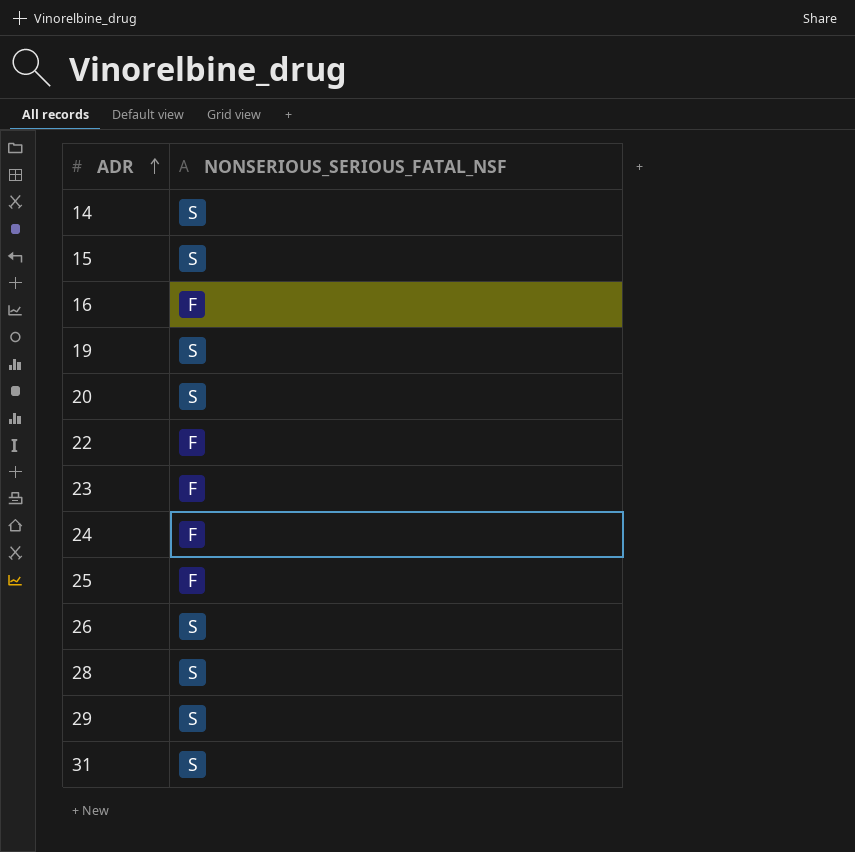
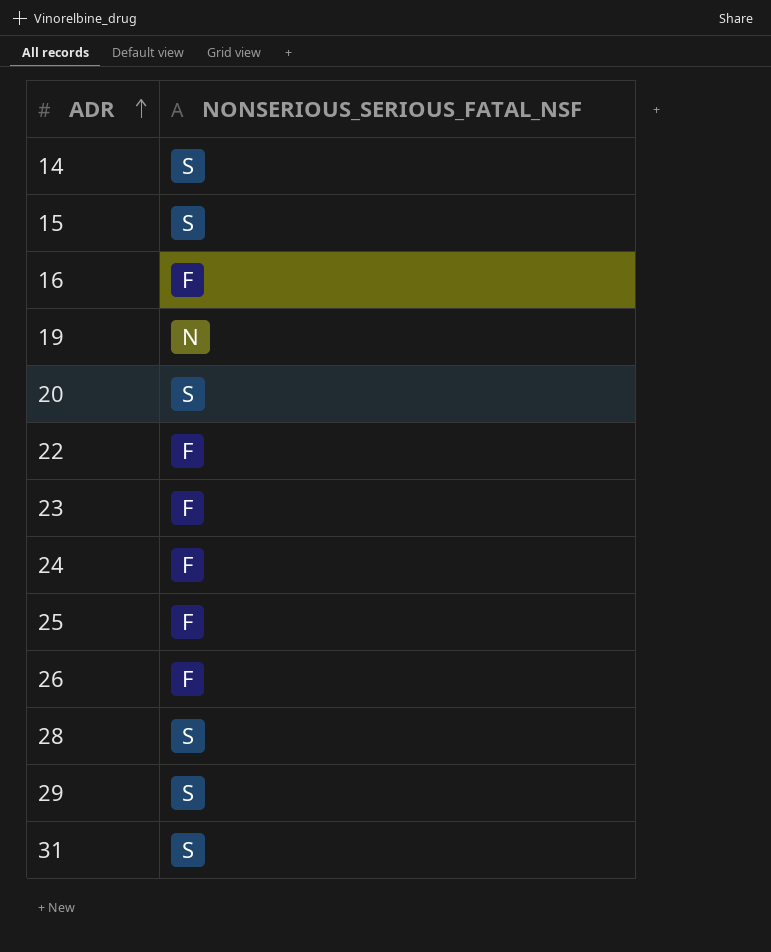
19 | NONSERIOUS_SERIOUS_FATAL_NSF: S -> N
26 | NONSERIOUS_SERIOUS_FATAL_NSF: S -> F

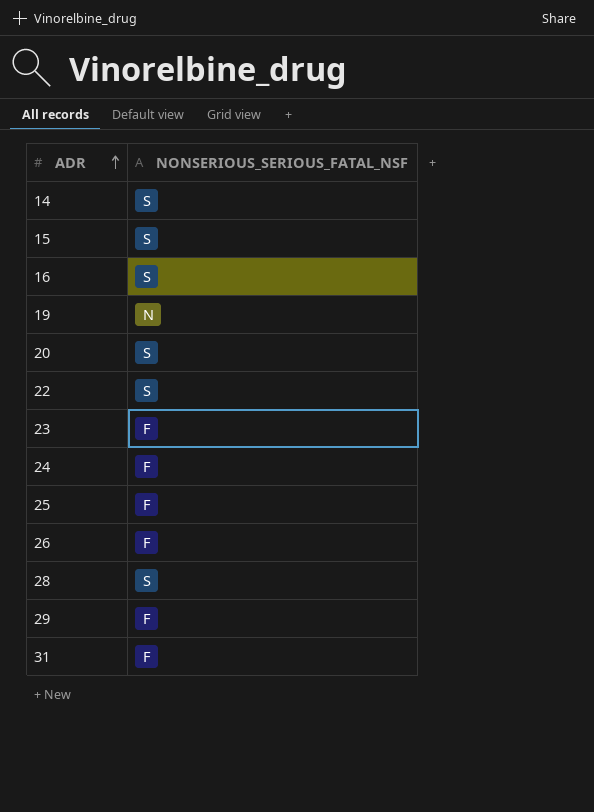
16 | NONSERIOUS_SERIOUS_FATAL_NSF: F -> S
22 | NONSERIOUS_SERIOUS_FATAL_NSF: F -> S
29 | NONSERIOUS_SERIOUS_FATAL_NSF: S -> F
31 | NONSERIOUS_SERIOUS_FATAL_NSF: S -> F

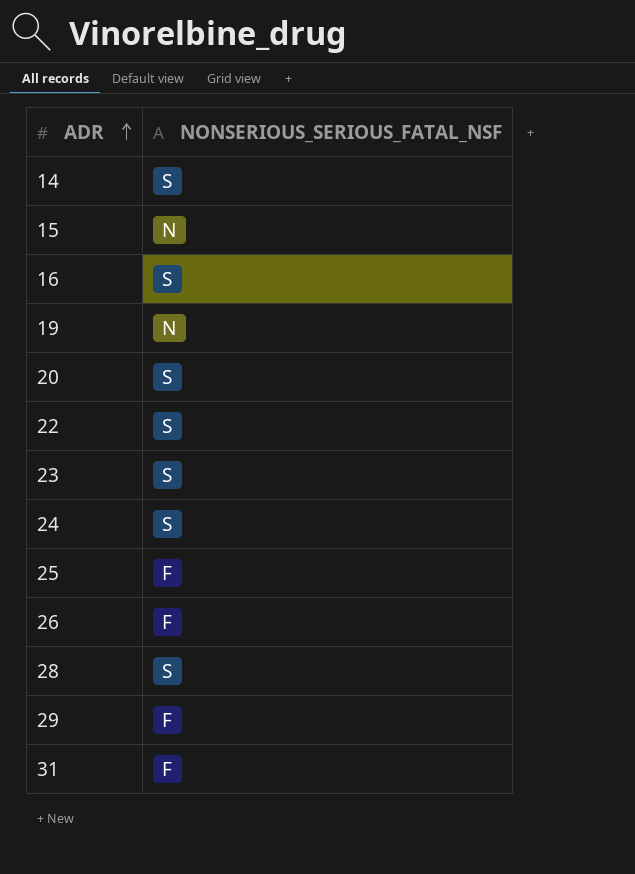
15 | NONSERIOUS_SERIOUS_FATAL_NSF: S -> N
23 | NONSERIOUS_SERIOUS_FATAL_NSF: F -> S
24 | NONSERIOUS_SERIOUS_FATAL_NSF: F -> S

